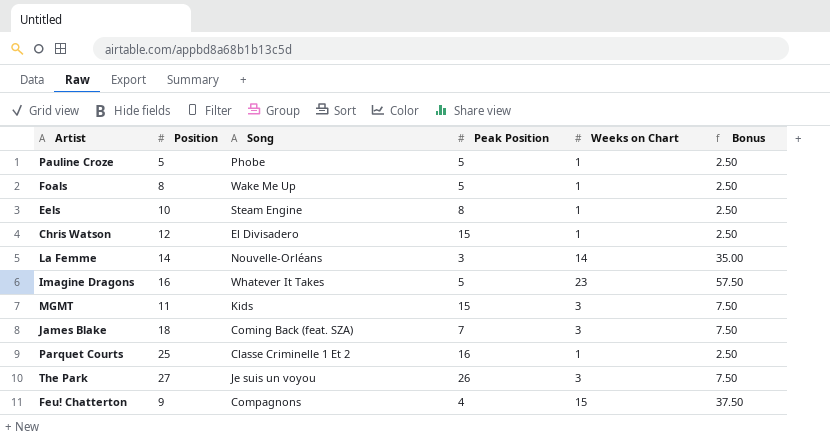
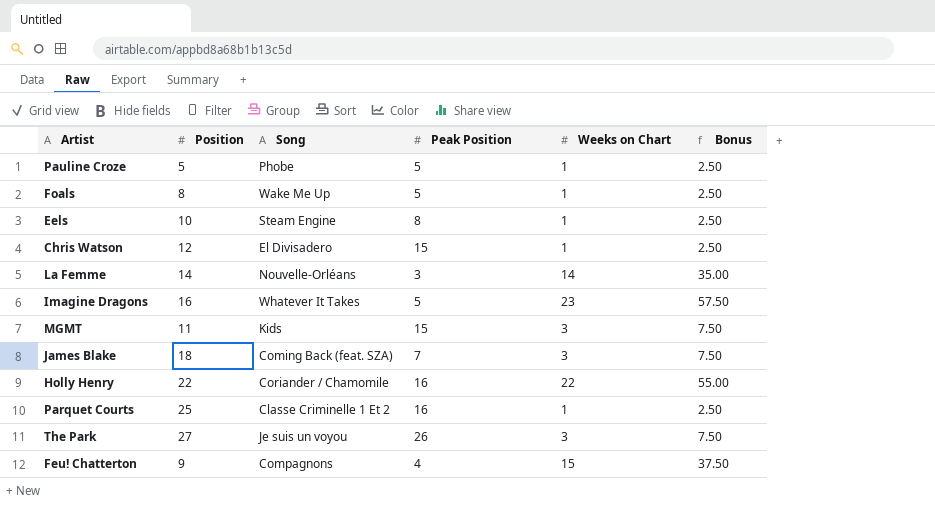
row Holly Henry: none -> 22 | Coriander / Chamomile | 16 | 22 | 55.00

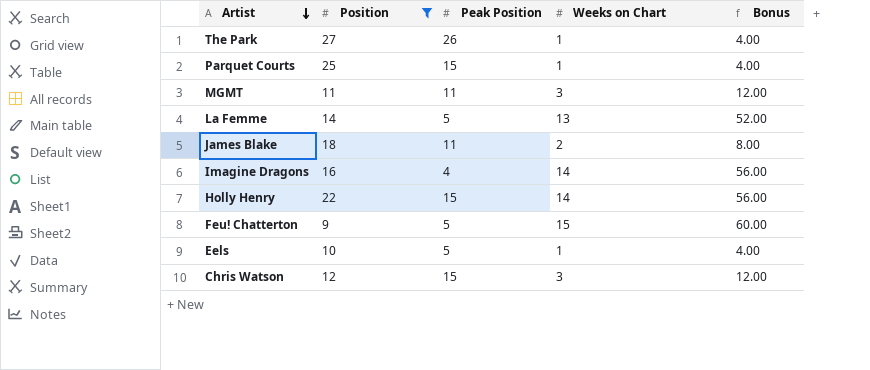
filter: none -> Position >= 9
row order: none -> Artist descending
column Song | position: 3 -> none
column Bonus | formula: [Weeks on Chart] * 2.5 -> [Weeks on Chart] * 4
The Park | Weeks on Chart: 3 -> 1
Parquet Courts | Peak Position: 16 -> 15
MGMT | Peak Position: 15 -> 11
La Femme | Peak Position: 3 -> 5
La Femme | Weeks on Chart: 14 -> 13
James Blake | Peak Position: 7 -> 11
James Blake | Weeks on Chart: 3 -> 2
Imagine Dragons | Peak Position: 5 -> 4
Imagine Dragons | Weeks on Chart: 23 -> 14
Holly Henry | Peak Position: 16 -> 15
Holly Henry | Weeks on Chart: 22 -> 14
Feu! Chatterton | Peak Position: 4 -> 5
Eels | Peak Position: 8 -> 5
Chris Watson | Weeks on Chart: 1 -> 3

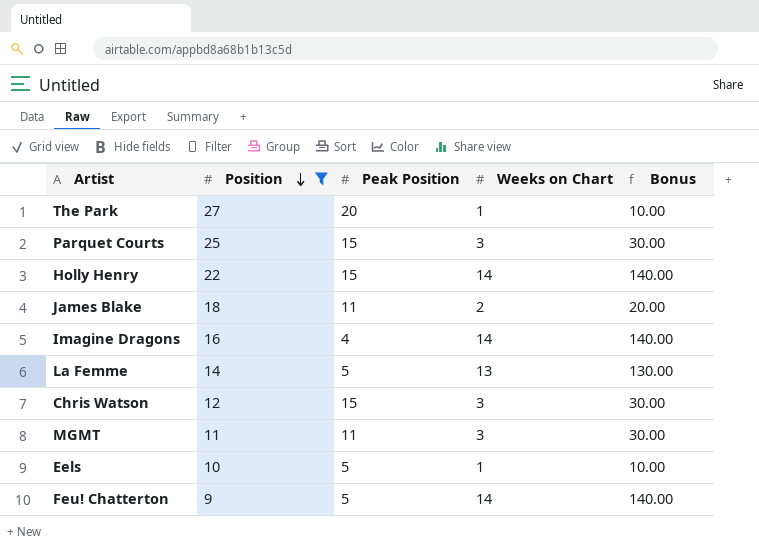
row order: Artist descending -> Position descending
column Bonus | formula: [Weeks on Chart] * 4 -> [Weeks on Chart] * 10
The Park | Peak Position: 26 -> 20
Parquet Courts | Weeks on Chart: 1 -> 3
Feu! Chatterton | Weeks on Chart: 15 -> 14

